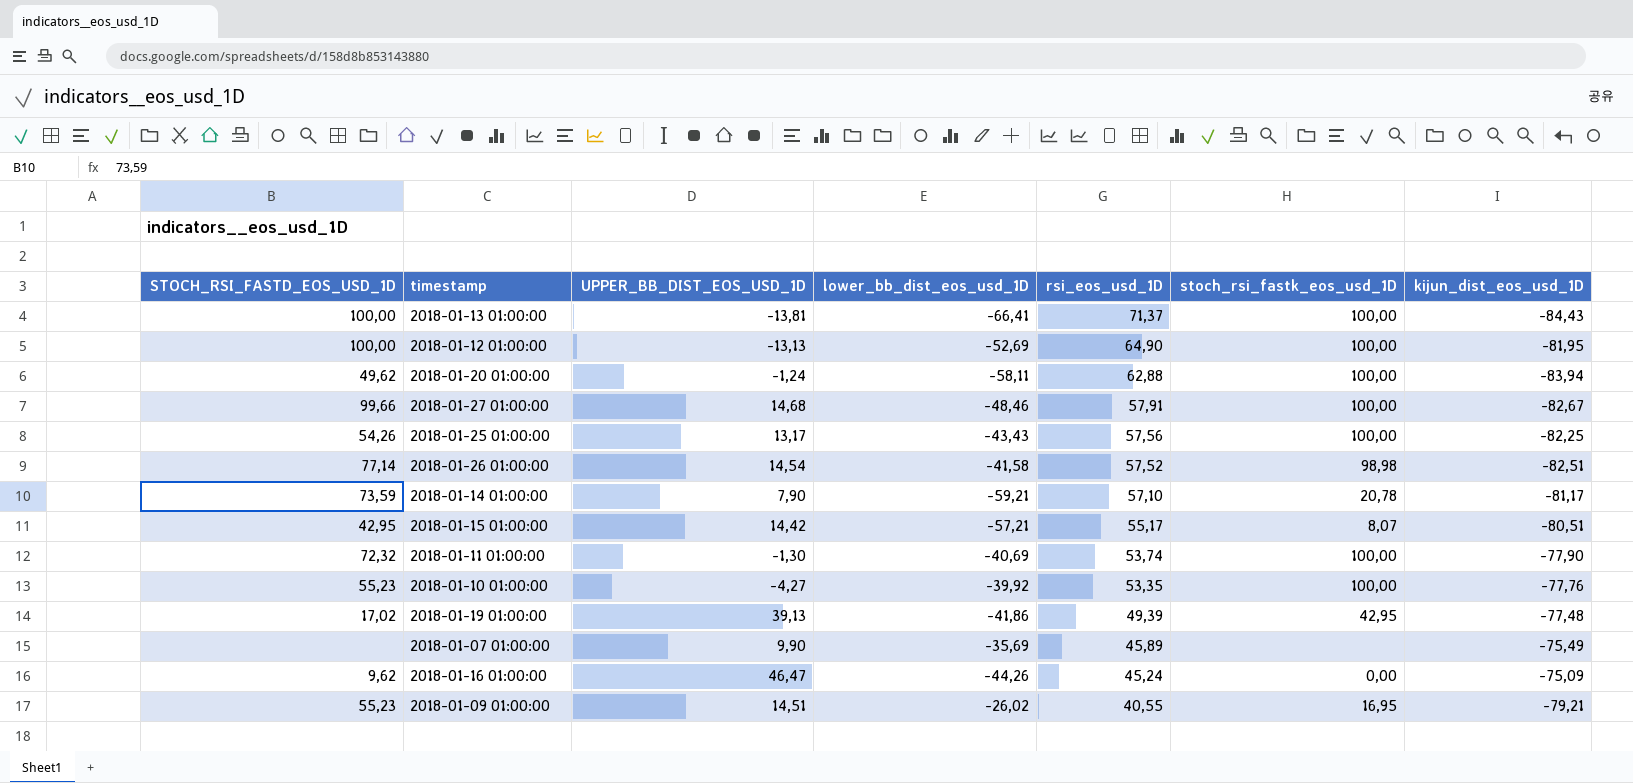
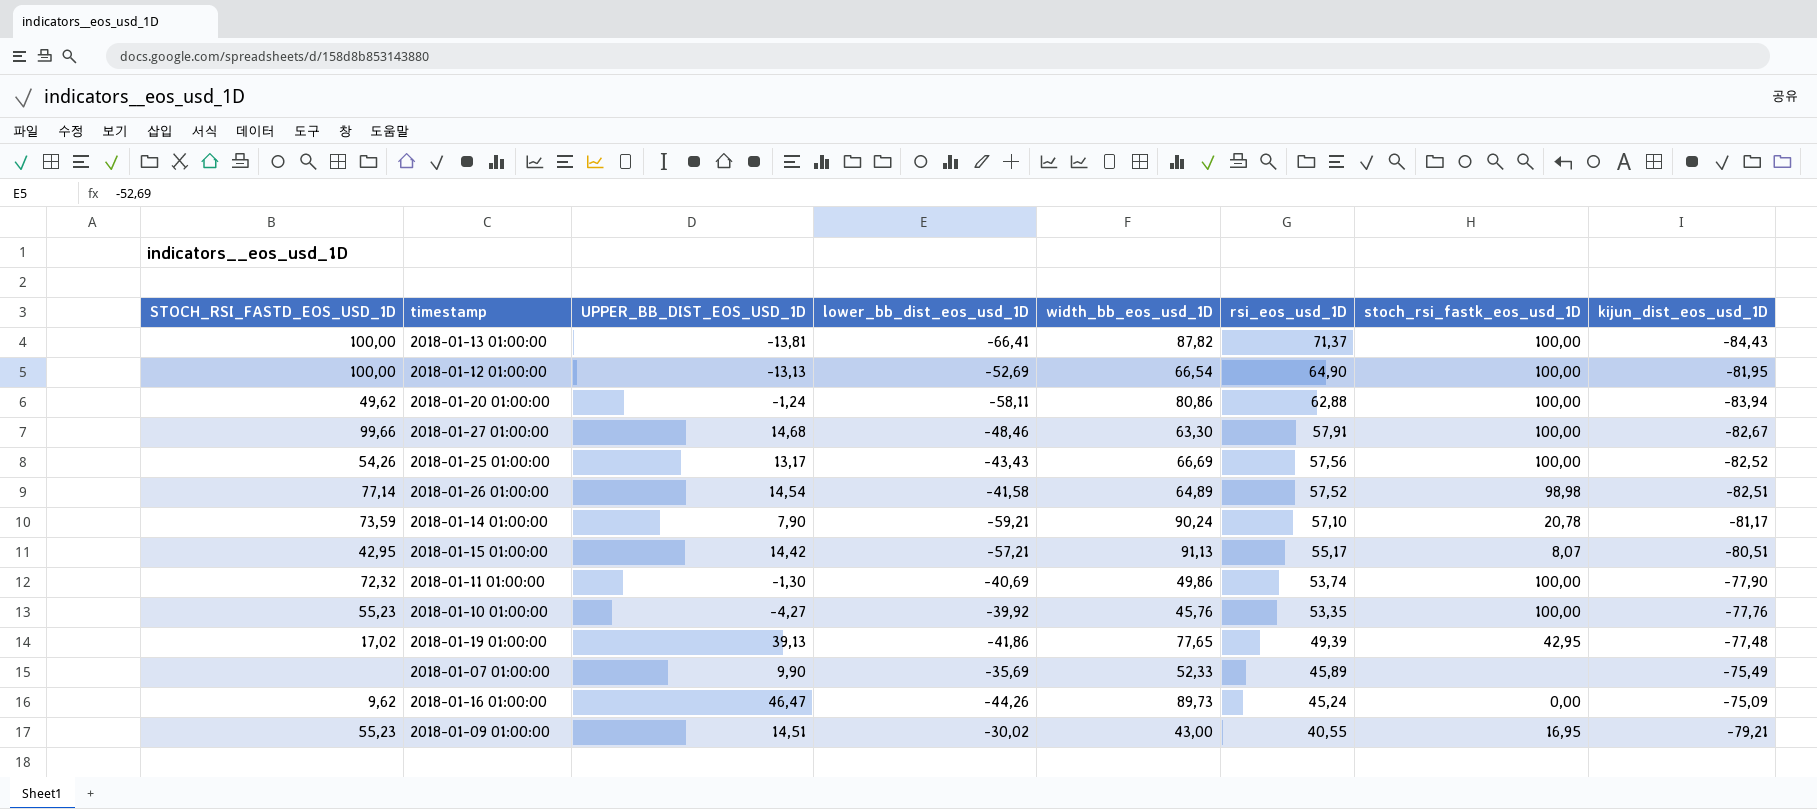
column width_bb_eos_usd_1D | position: none -> 5
2018-01-25 01:00:00 | kijun_dist_eos_usd_1D: -82,25 -> -82,52
2018-01-09 01:00:00 | lower_bb_dist_eos_usd_1D: -26,02 -> -30,02

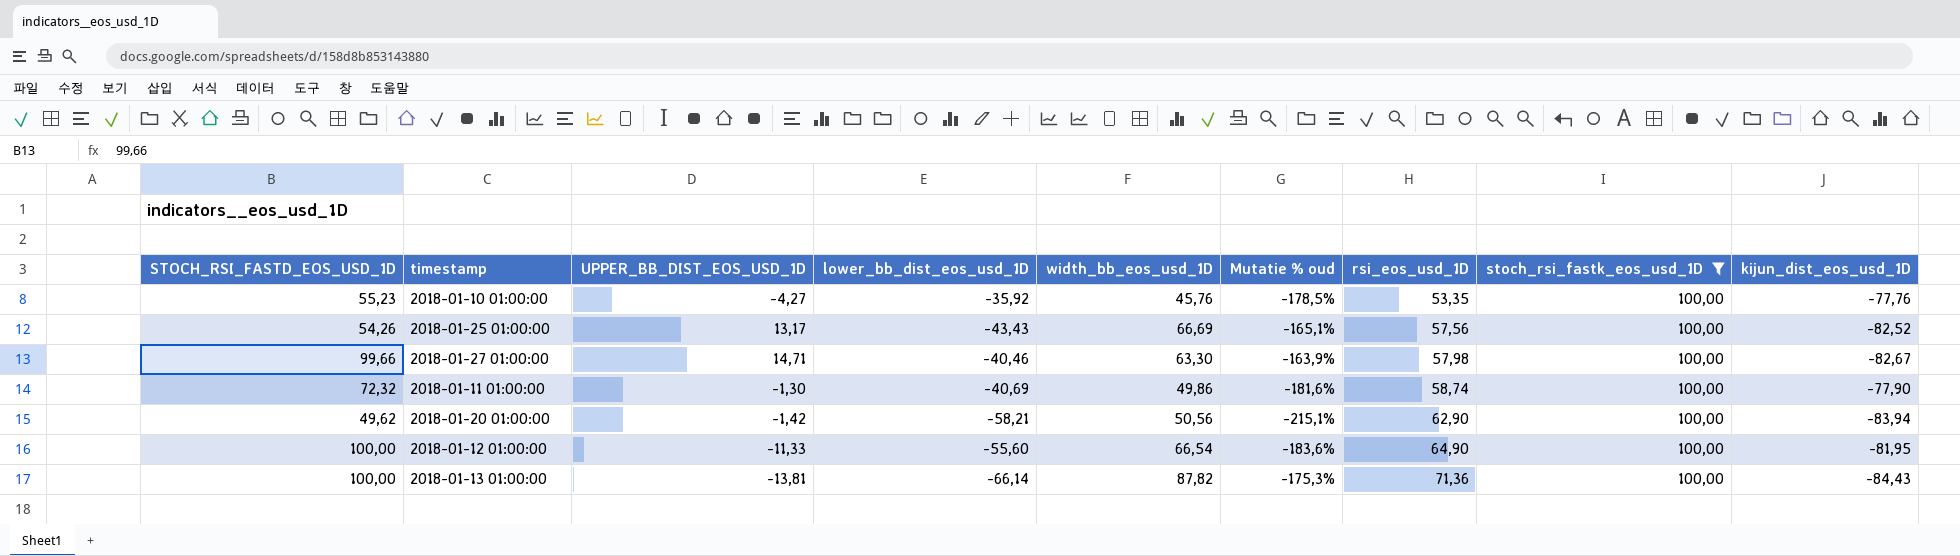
filter: none -> stoch_rsi_fastk_eos_usd_1D = 100,00
row order: rsi_eos_usd_1D descending -> rsi_eos_usd_1D ascending
column Mutatie % oud | formula: none -> ([lower_bb_dist_eos_usd_1D] - [width_bb_eos_usd_1D]) / [width_bb_eos_usd_1D]
2018-01-10 01:00:00 | lower_bb_dist_eos_usd_1D: -39,92 -> -35,92
2018-01-27 01:00:00 | UPPER_BB_DIST_EOS_USD_1D: 14,68 -> 14,71
2018-01-27 01:00:00 | lower_bb_dist_eos_usd_1D: -48,46 -> -40,46
2018-01-27 01:00:00 | rsi_eos_usd_1D: 57,91 -> 57,98
2018-01-11 01:00:00 | rsi_eos_usd_1D: 53,74 -> 58,74
2018-01-20 01:00:00 | UPPER_BB_DIST_EOS_USD_1D: -1,24 -> -1,42
2018-01-20 01:00:00 | lower_bb_dist_eos_usd_1D: -58,11 -> -58,21
2018-01-20 01:00:00 | width_bb_eos_usd_1D: 80,86 -> 50,56
2018-01-20 01:00:00 | rsi_eos_usd_1D: 62,88 -> 62,90
2018-01-12 01:00:00 | UPPER_BB_DIST_EOS_USD_1D: -13,13 -> -11,33
2018-01-12 01:00:00 | lower_bb_dist_eos_usd_1D: -52,69 -> -55,60
2018-01-13 01:00:00 | lower_bb_dist_eos_usd_1D: -66,41 -> -66,14
2018-01-13 01:00:00 | rsi_eos_usd_1D: 71,37 -> 71,36

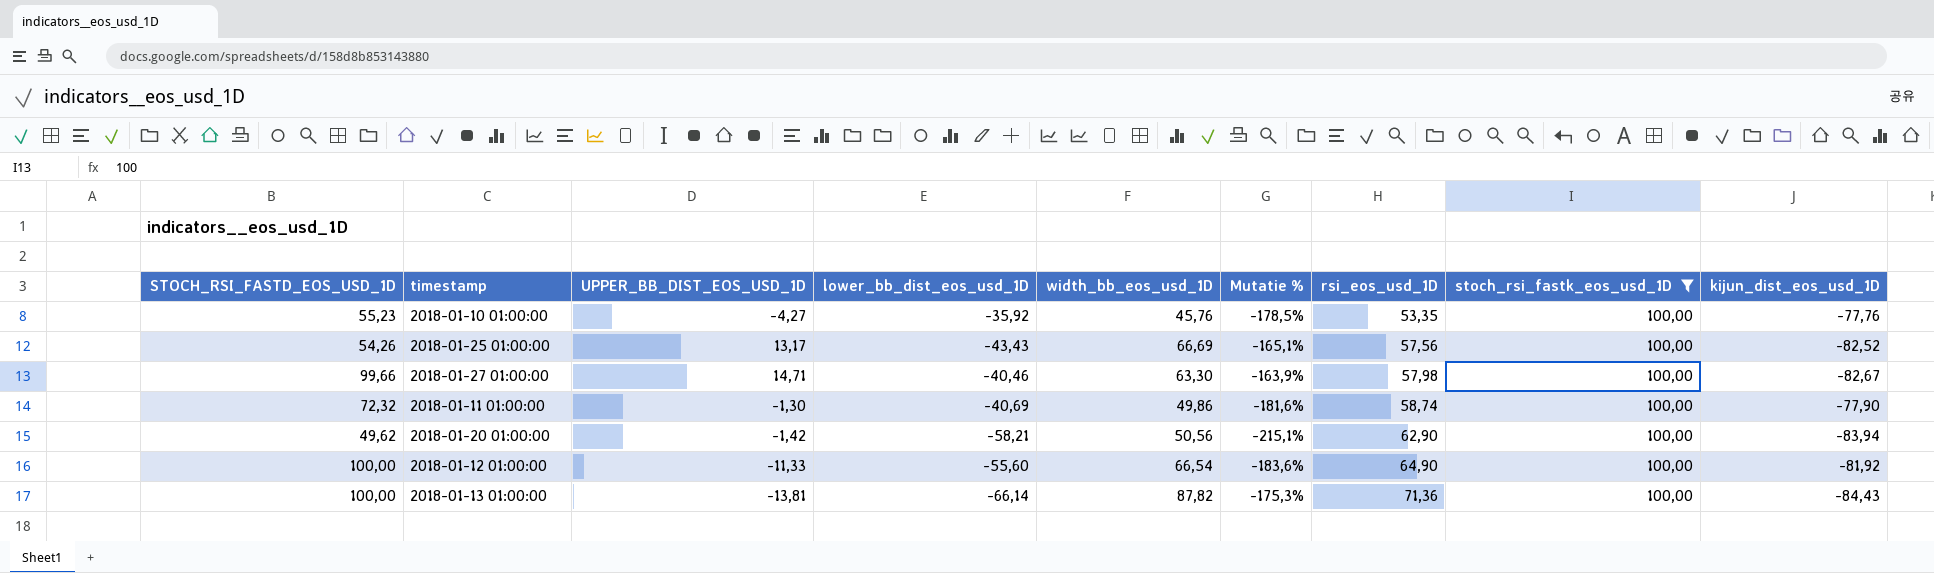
column name: Mutatie % oud -> Mutatie %
2018-01-12 01:00:00 | kijun_dist_eos_usd_1D: -81,95 -> -81,92

